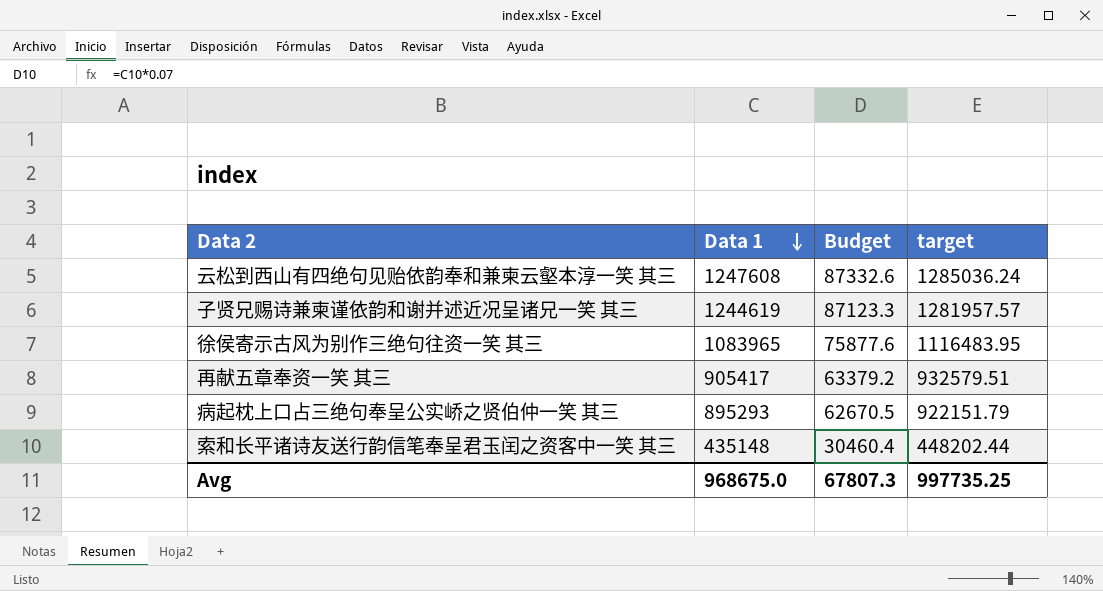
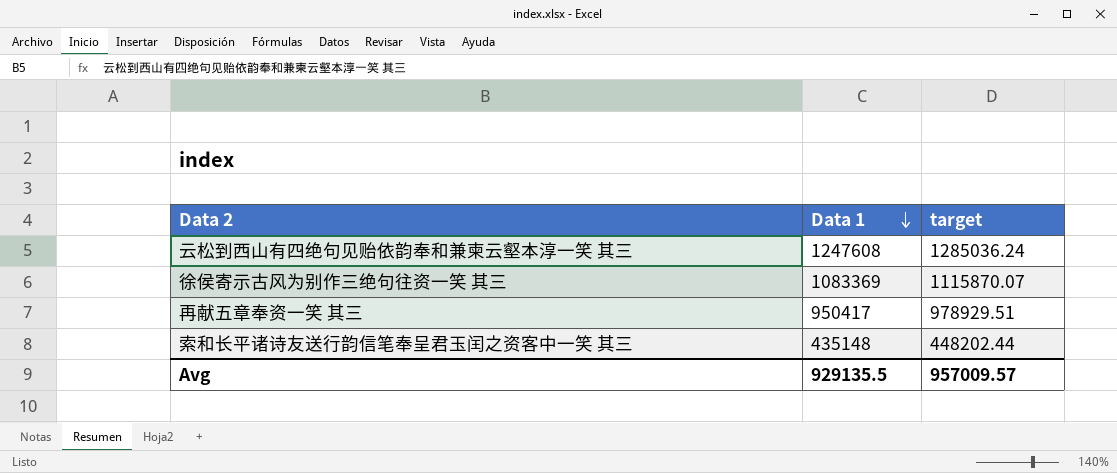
column Budget | formula: [Data 1] * 0.07 -> none
row 子贤兄赐诗兼柬谨依韵和谢并述近况呈诸兄一笑 其三: 1244619 | 87123.3 | 1281957.57 -> none
row 病起枕上口占三绝句奉呈公实峤之贤伯仲一笑 其三: 895293 | 62670.5 | 922151.79 -> none
徐侯寄示古风为别作三绝句往资一笑 其三 | Data 1: 1083965 -> 1083369
徐侯寄示古风为别作三绝句往资一笑 其三 | target: 1116483.95 -> 1115870.07
再献五章奉资一笑 其三 | Data 1: 905417 -> 950417
再献五章奉资一笑 其三 | target: 932579.51 -> 978929.51
Avg | Data 1: 968675.0 -> 929135.5
Avg | target: 997735.25 -> 957009.57

